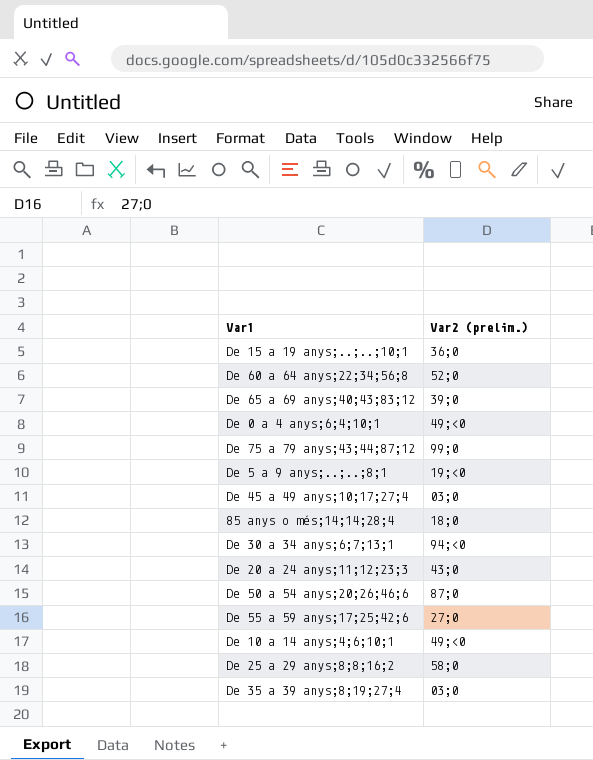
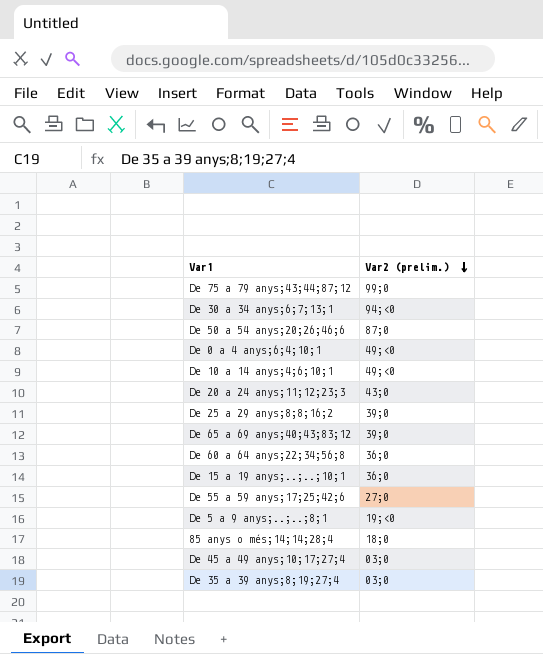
row order: none -> Var2 (prelim.) descending
De 25 a 29 anys;8;8;16;2 | Var2 (prelim.): 58;0 -> 39;0
De 60 a 64 anys;22;34;56;8 | Var2 (prelim.): 52;0 -> 36;0

